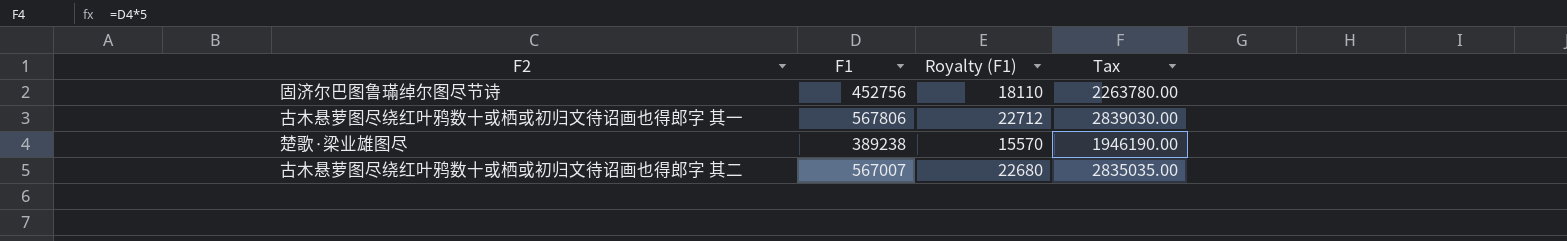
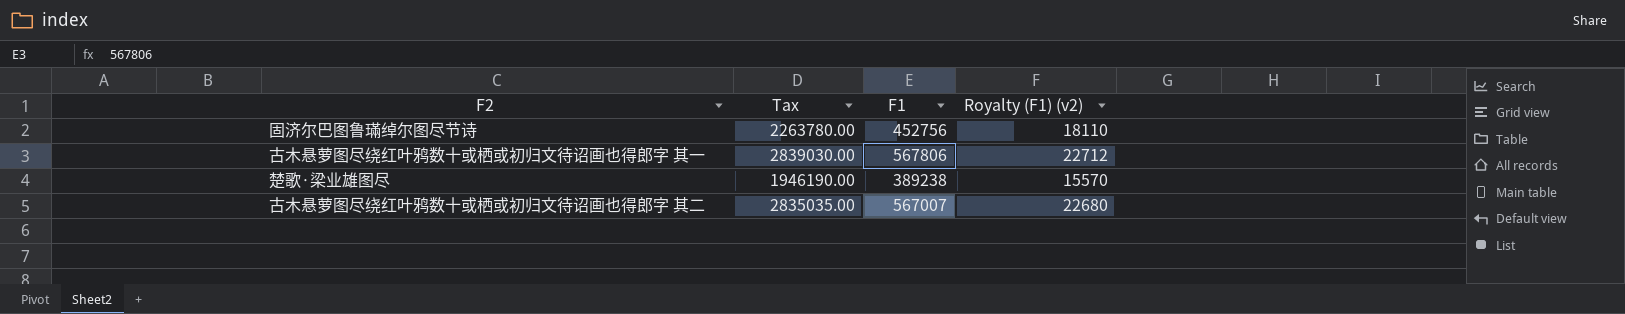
column Tax | position: 4 -> 2
column name: Royalty (F1) -> Royalty (F1) (v2)

